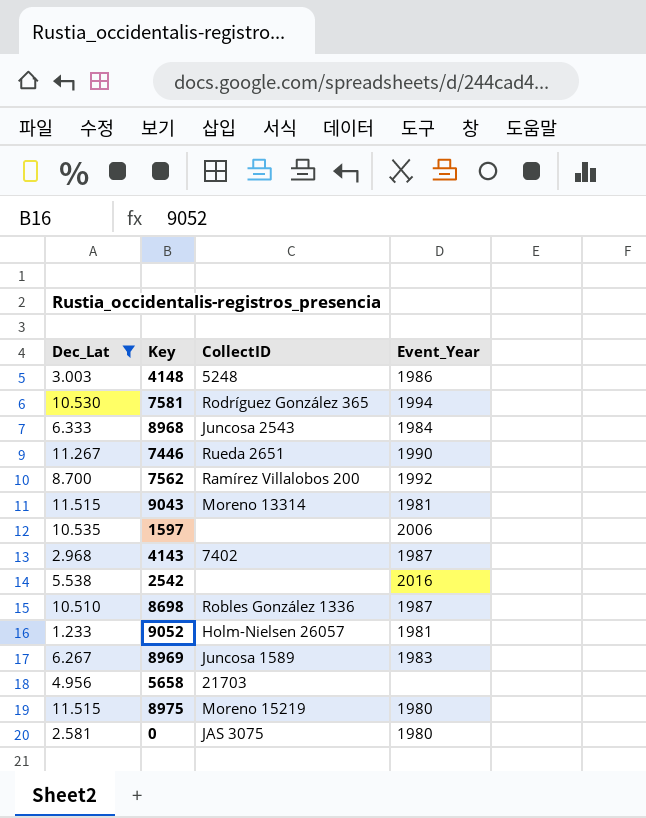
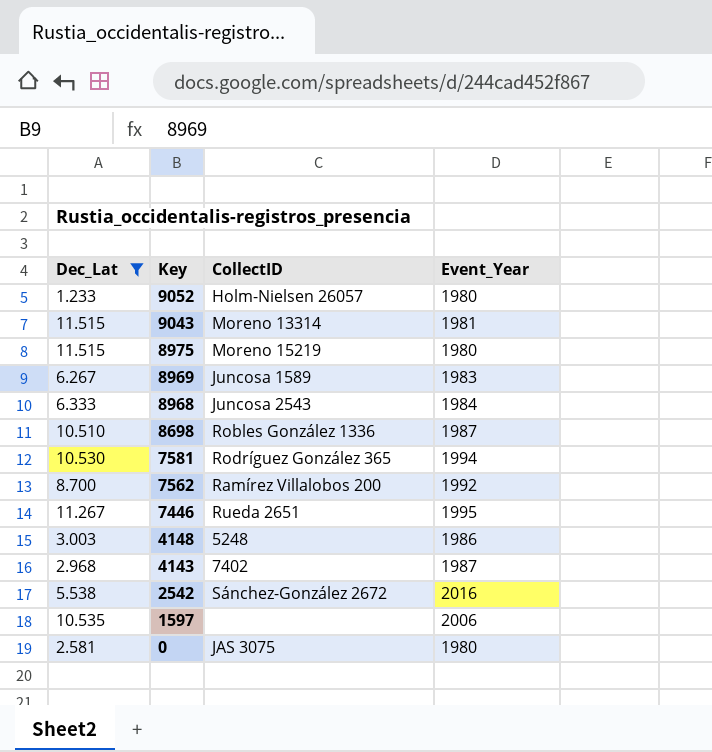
row order: none -> Key descending
row 5658: 4.956 | 21703 | none -> none
9052 | Event_Year: 1981 -> 1980
7446 | Event_Year: 1990 -> 1995
2542 | CollectID: none -> Sánchez-González 2672

